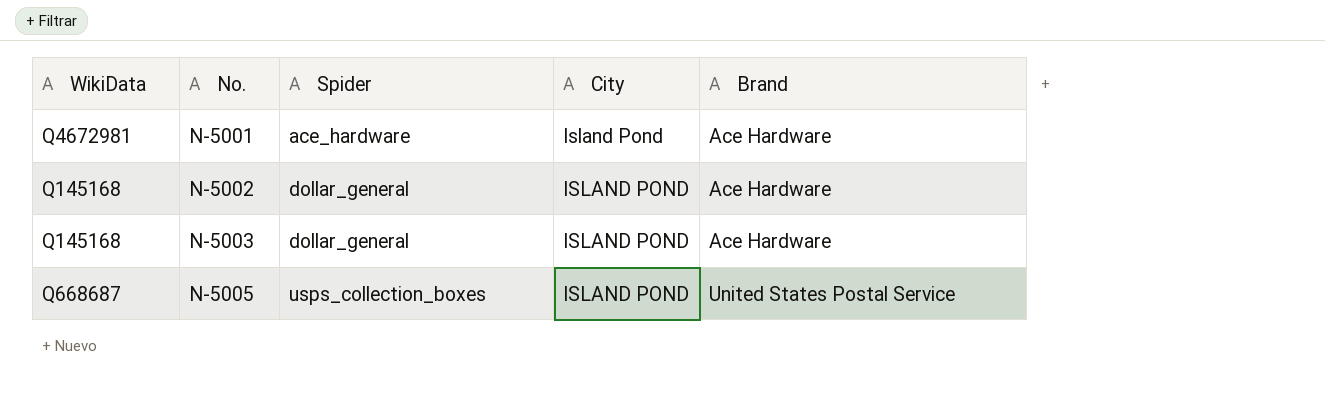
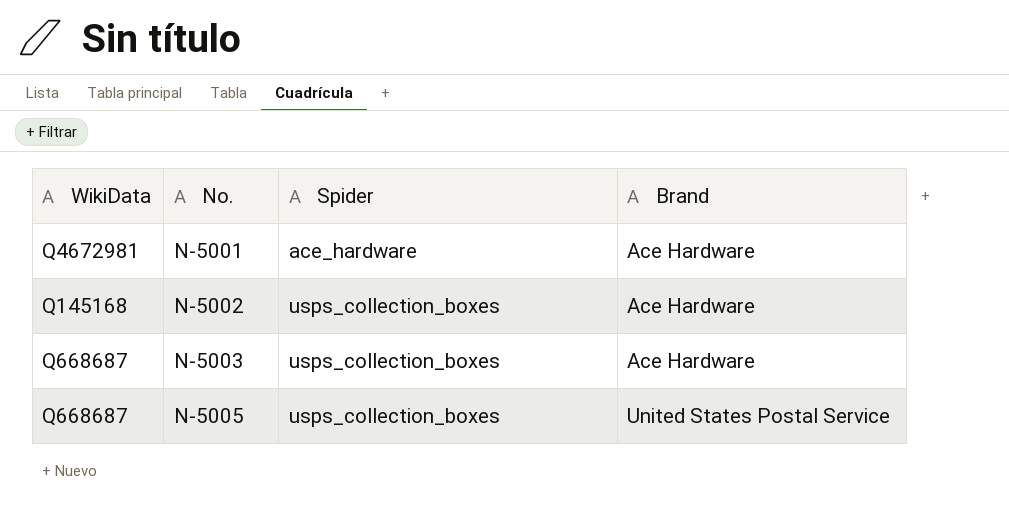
column City | position: 4 -> none
N-5002 | Spider: dollar_general -> usps_collection_boxes
N-5003 | WikiData: Q145168 -> Q668687
N-5003 | Spider: dollar_general -> usps_collection_boxes

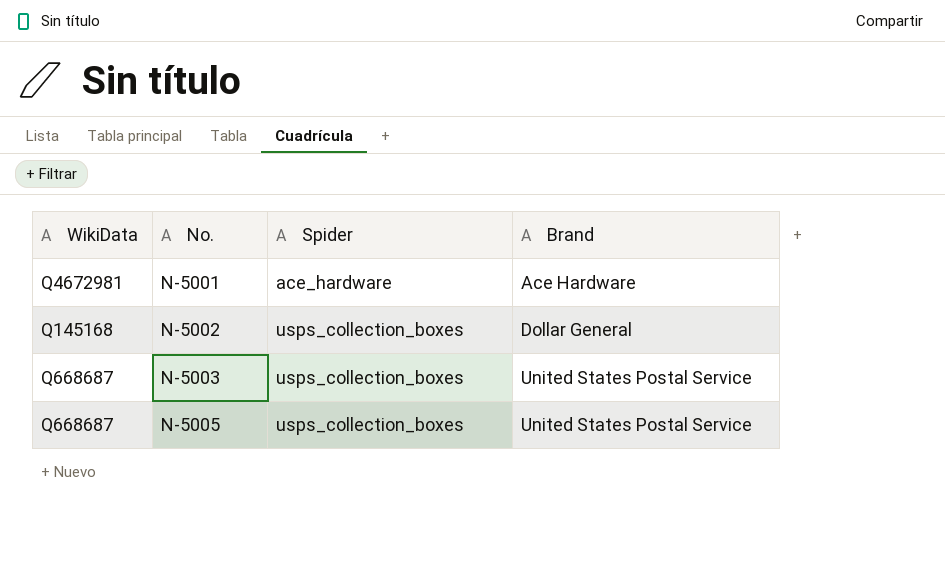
N-5002 | Brand: Ace Hardware -> Dollar General
N-5003 | Brand: Ace Hardware -> United States Postal Service

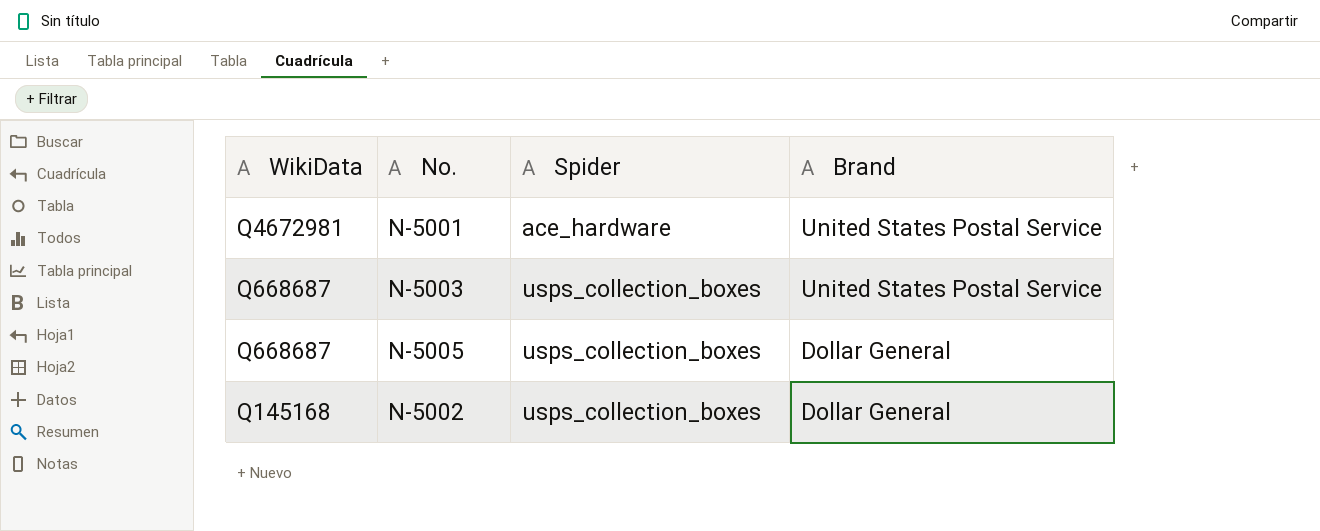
row order: No. ascending -> WikiData descending
N-5001 | Brand: Ace Hardware -> United States Postal Service
N-5005 | Brand: United States Postal Service -> Dollar General

